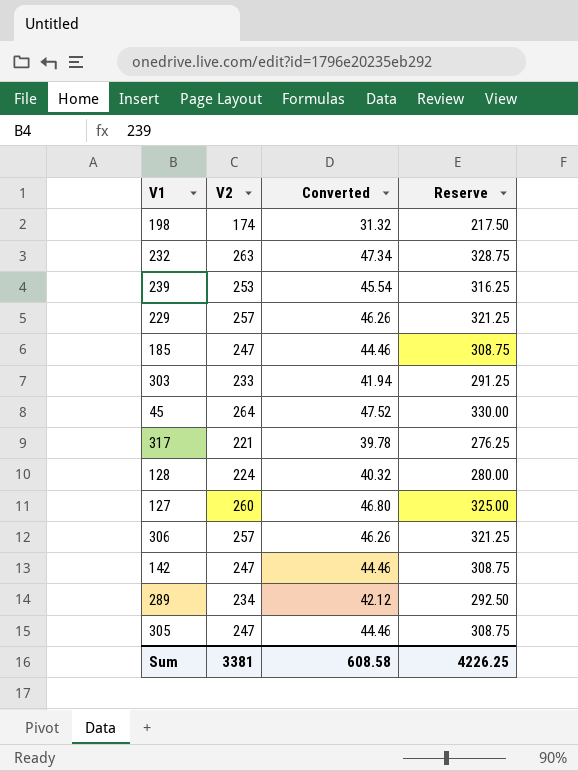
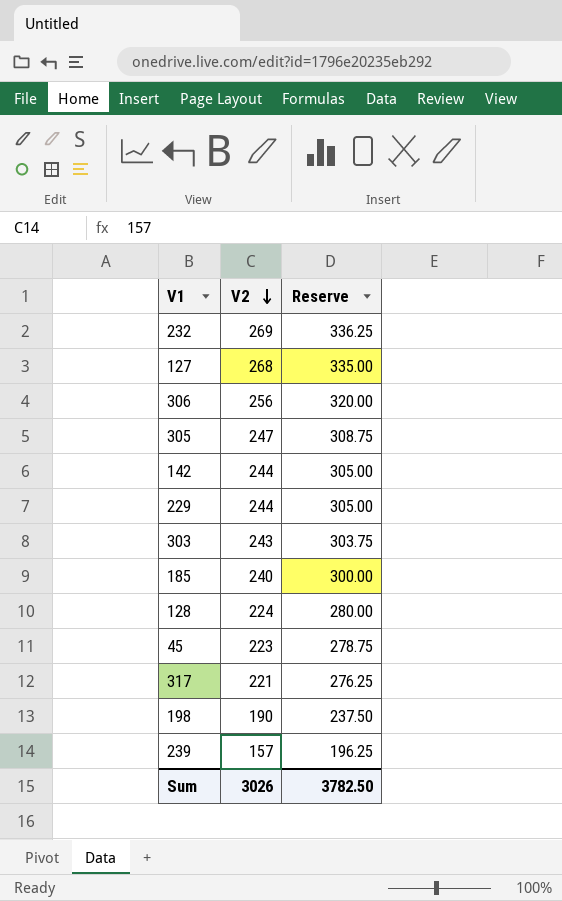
row order: none -> V2 descending
column Converted | formula: [V2] * 0.18 -> none
row 289: 234 | 42.12 | 292.50 -> none
232 | V2: 263 -> 269
232 | Reserve: 328.75 -> 336.25
127 | V2: 260 -> 268
127 | Reserve: 325.00 -> 335.00
306 | V2: 257 -> 256
306 | Reserve: 321.25 -> 320.00
142 | V2: 247 -> 244
142 | Reserve: 308.75 -> 305.00
229 | V2: 257 -> 244
229 | Reserve: 321.25 -> 305.00
303 | V2: 233 -> 243
303 | Reserve: 291.25 -> 303.75
185 | V2: 247 -> 240
185 | Reserve: 308.75 -> 300.00
45 | V2: 264 -> 223
45 | Reserve: 330.00 -> 278.75
198 | V2: 174 -> 190
198 | Reserve: 217.50 -> 237.50
239 | V2: 253 -> 157
239 | Reserve: 316.25 -> 196.25
Sum | V2: 3381 -> 3026
Sum | Reserve: 4226.25 -> 3782.50

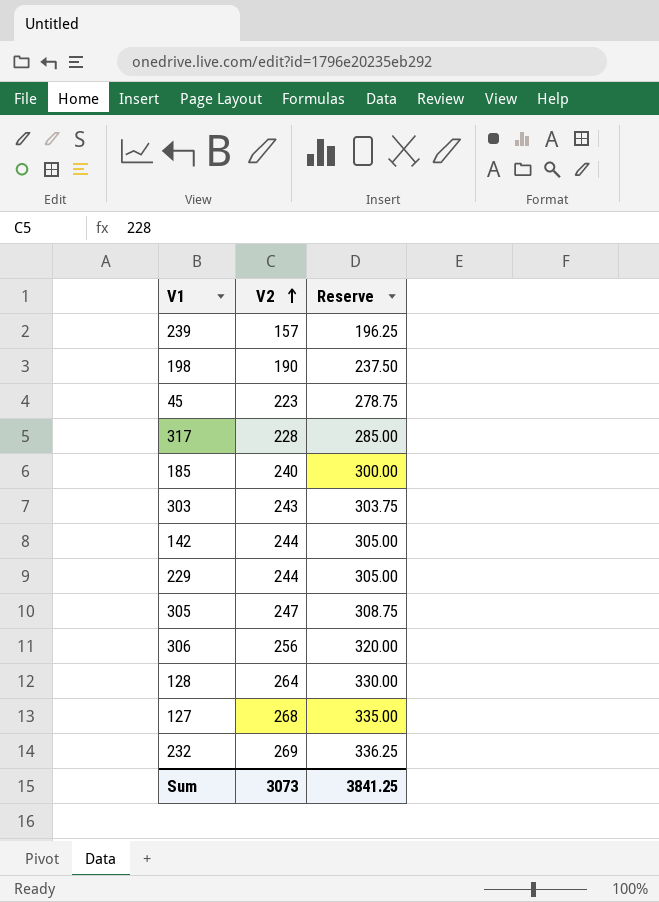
row order: V2 descending -> V2 ascending
317 | V2: 221 -> 228
317 | Reserve: 276.25 -> 285.00
128 | V2: 224 -> 264
128 | Reserve: 280.00 -> 330.00
Sum | V2: 3026 -> 3073
Sum | Reserve: 3782.50 -> 3841.25

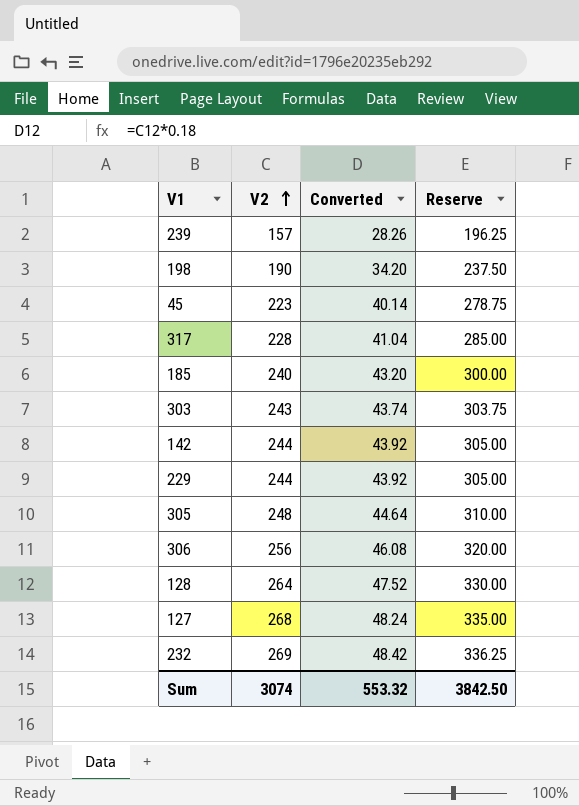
column Converted | formula: none -> [V2] * 0.18
305 | V2: 247 -> 248
305 | Reserve: 308.75 -> 310.00
Sum | V2: 3073 -> 3074
Sum | Reserve: 3841.25 -> 3842.50

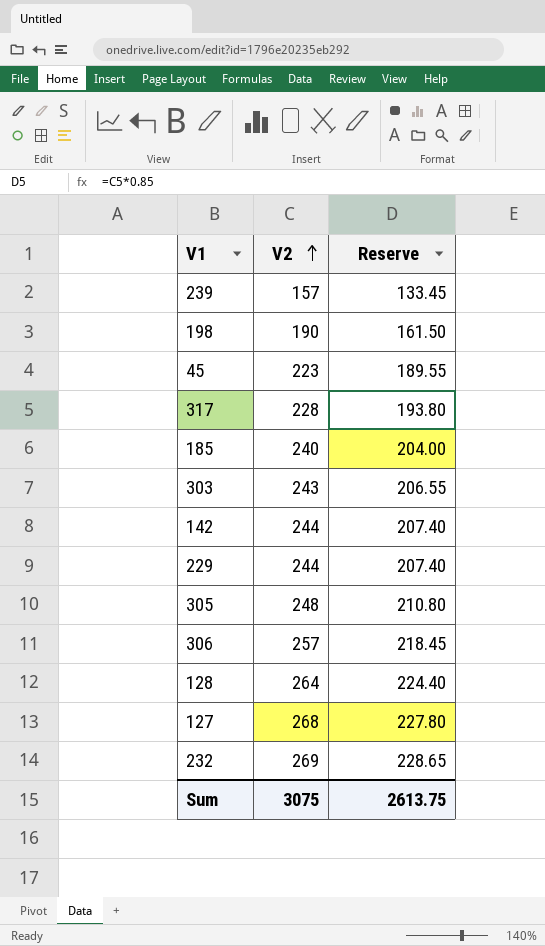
column Converted | formula: [V2] * 0.18 -> none
column Reserve | formula: [V2] * 1.25 -> [V2] * 0.85
306 | V2: 256 -> 257
Sum | V2: 3074 -> 3075
Sum | Reserve: 3842.50 -> 2613.75

